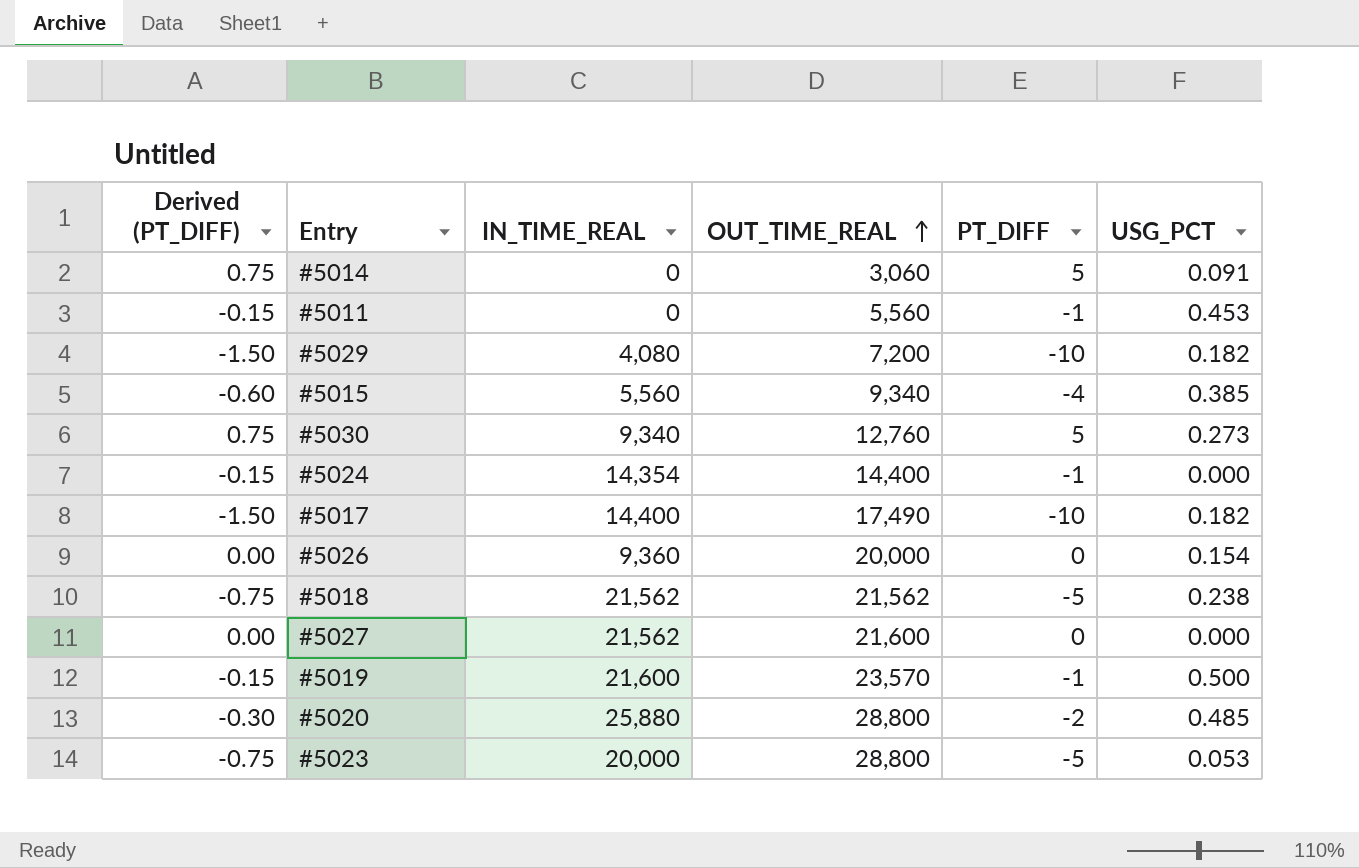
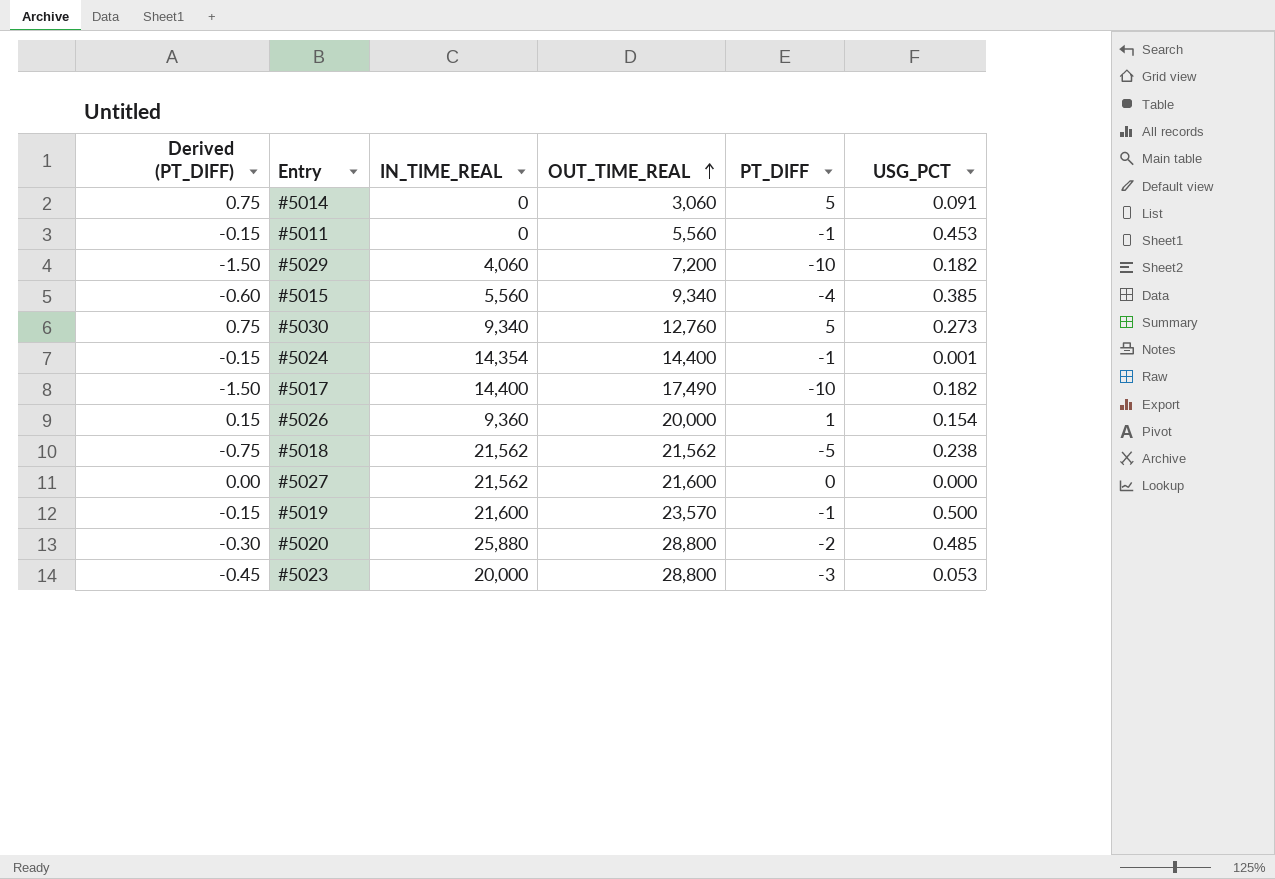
#5029 | IN_TIME_REAL: 4,080 -> 4,060
#5024 | USG_PCT: 0.000 -> 0.001
#5026 | Derived (PT_DIFF): 0.00 -> 0.15
#5026 | PT_DIFF: 0 -> 1
#5023 | Derived (PT_DIFF): -0.75 -> -0.45
#5023 | PT_DIFF: -5 -> -3

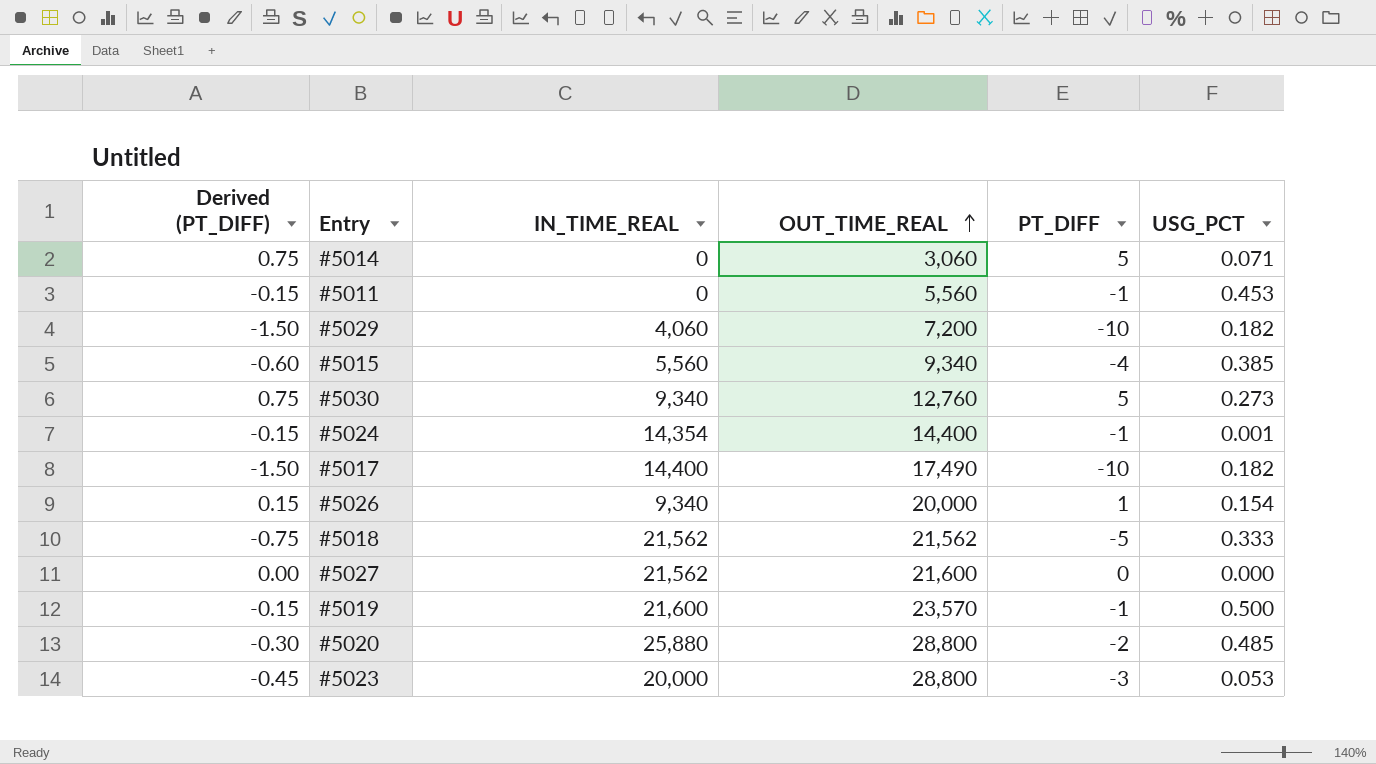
#5014 | USG_PCT: 0.091 -> 0.071
#5026 | IN_TIME_REAL: 9,360 -> 9,340
#5018 | USG_PCT: 0.238 -> 0.333

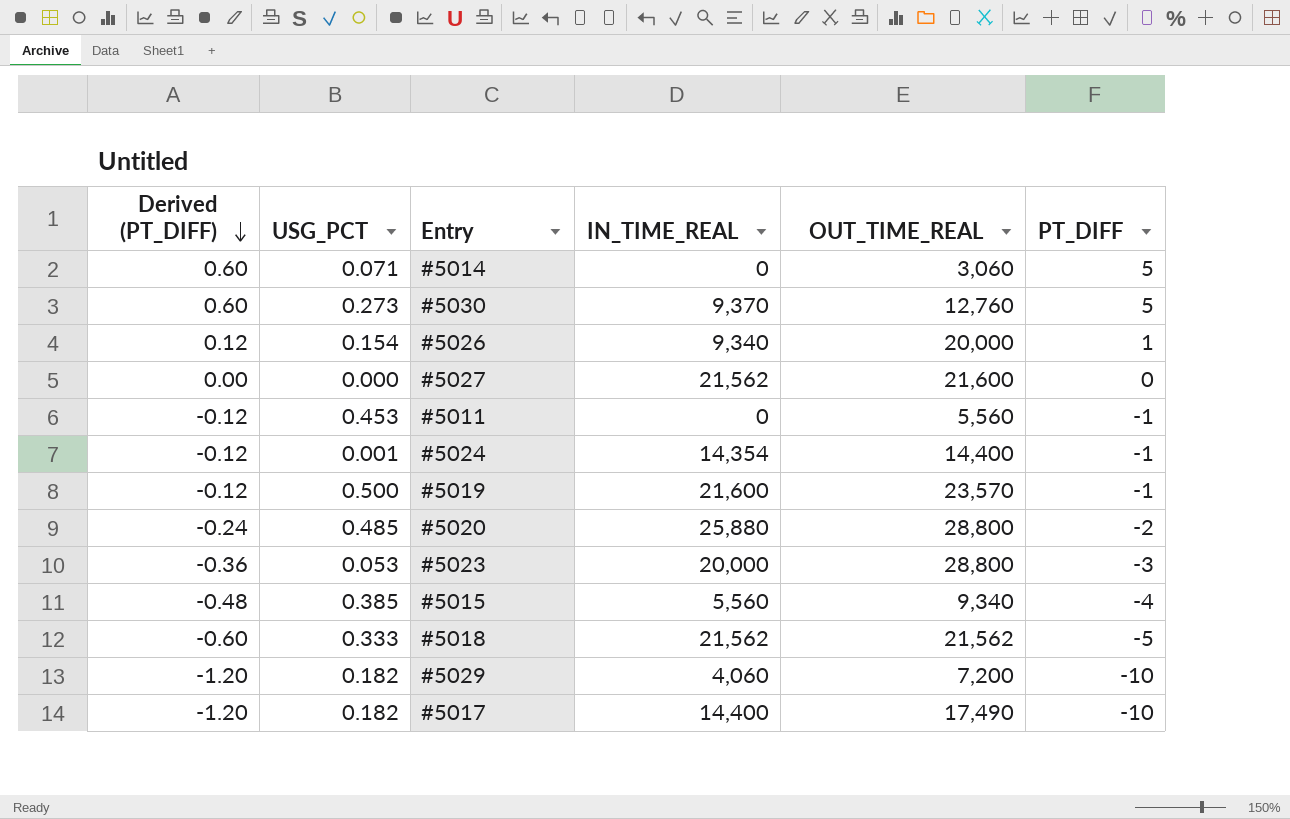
row order: OUT_TIME_REAL ascending -> Derived (PT_DIFF) descending
column Derived (PT_DIFF) | formula: [PT_DIFF] * 0.15 -> [PT_DIFF] * 0.12
column USG_PCT | position: 6 -> 2
#5030 | IN_TIME_REAL: 9,340 -> 9,370

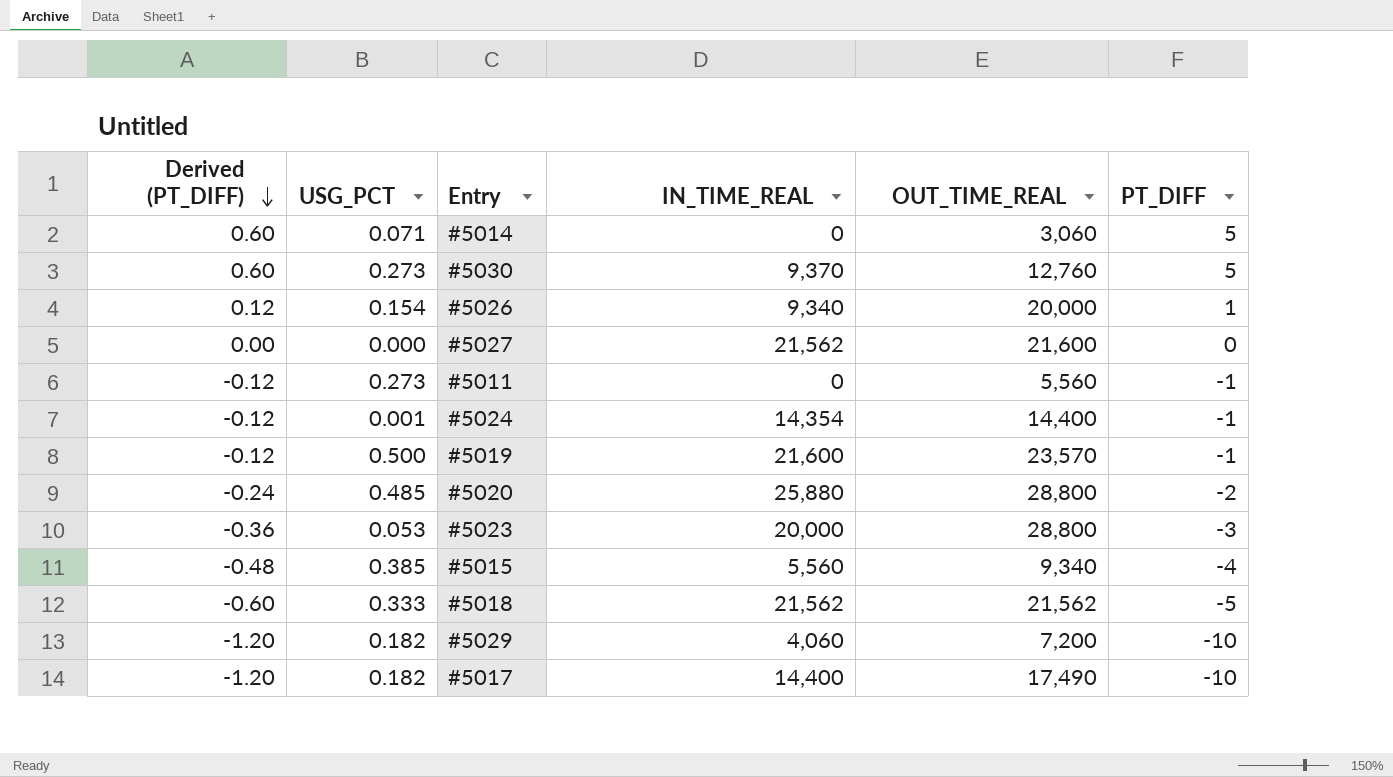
#5011 | USG_PCT: 0.453 -> 0.273

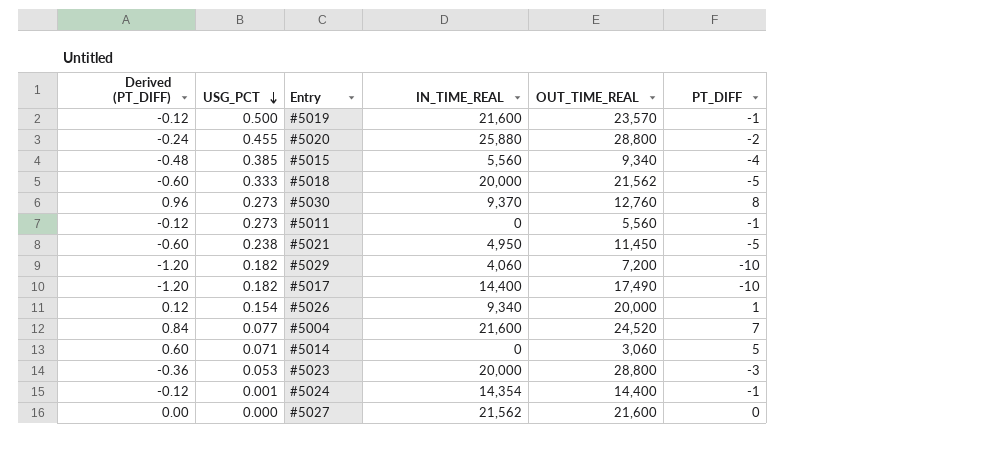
row order: Derived (PT_DIFF) descending -> USG_PCT descending
#5020 | USG_PCT: 0.485 -> 0.455
#5018 | IN_TIME_REAL: 21,562 -> 20,000
#5030 | Derived (PT_DIFF): 0.60 -> 0.96
#5030 | PT_DIFF: 5 -> 8
row #5021: none -> -0.60 | 0.238 | 4,950 | 11,450 | -5
row #5004: none -> 0.84 | 0.077 | 21,600 | 24,520 | 7

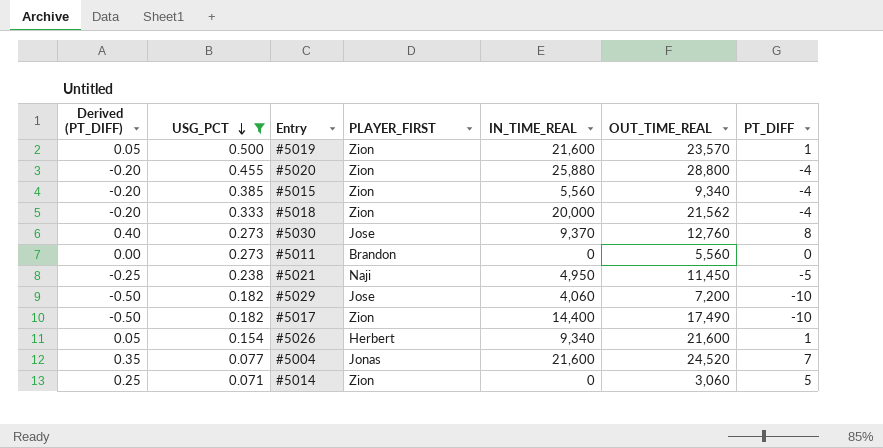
filter: none -> USG_PCT >= 0.071
column Derived (PT_DIFF) | formula: [PT_DIFF] * 0.12 -> [PT_DIFF] * 0.05
column PLAYER_FIRST | position: none -> 4
#5019 | PT_DIFF: -1 -> 1
#5020 | PT_DIFF: -2 -> -4
#5018 | PT_DIFF: -5 -> -4
#5011 | PT_DIFF: -1 -> 0
#5026 | OUT_TIME_REAL: 20,000 -> 21,600

